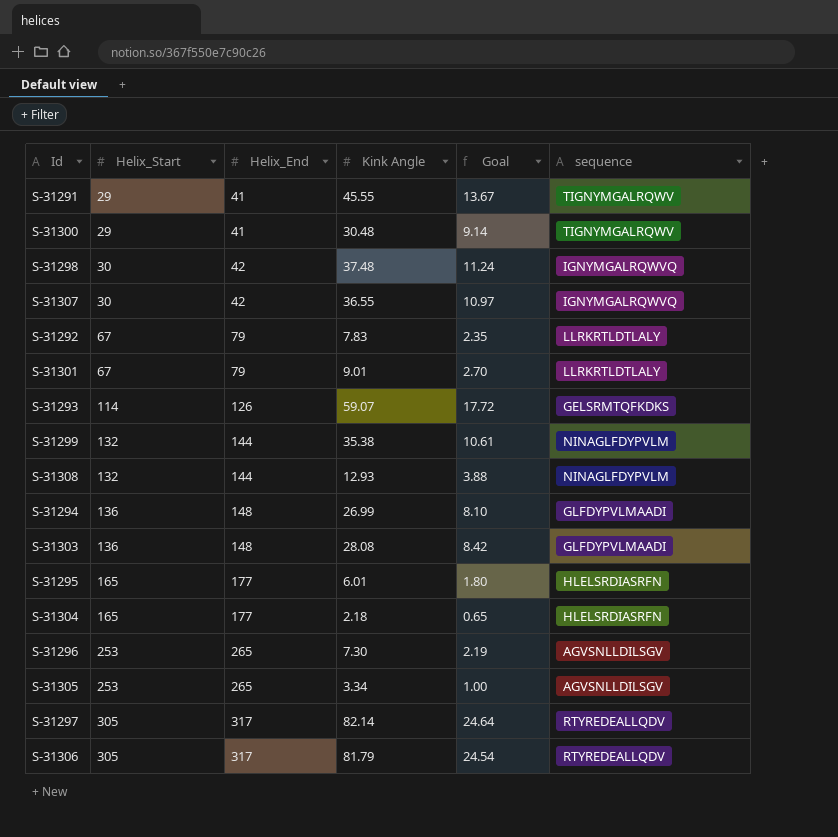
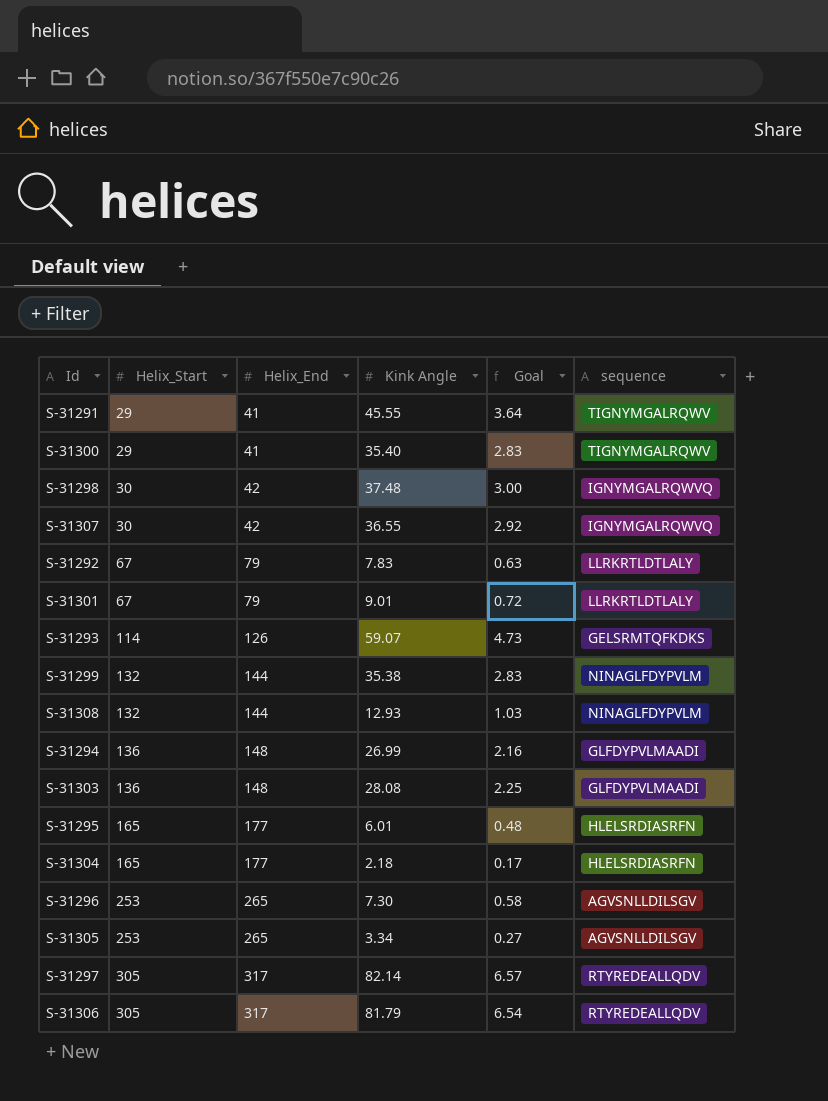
column Goal | formula: [Kink Angle] * 0.3 -> [Kink Angle] * 0.08
S-31300 | Kink Angle: 30.48 -> 35.40

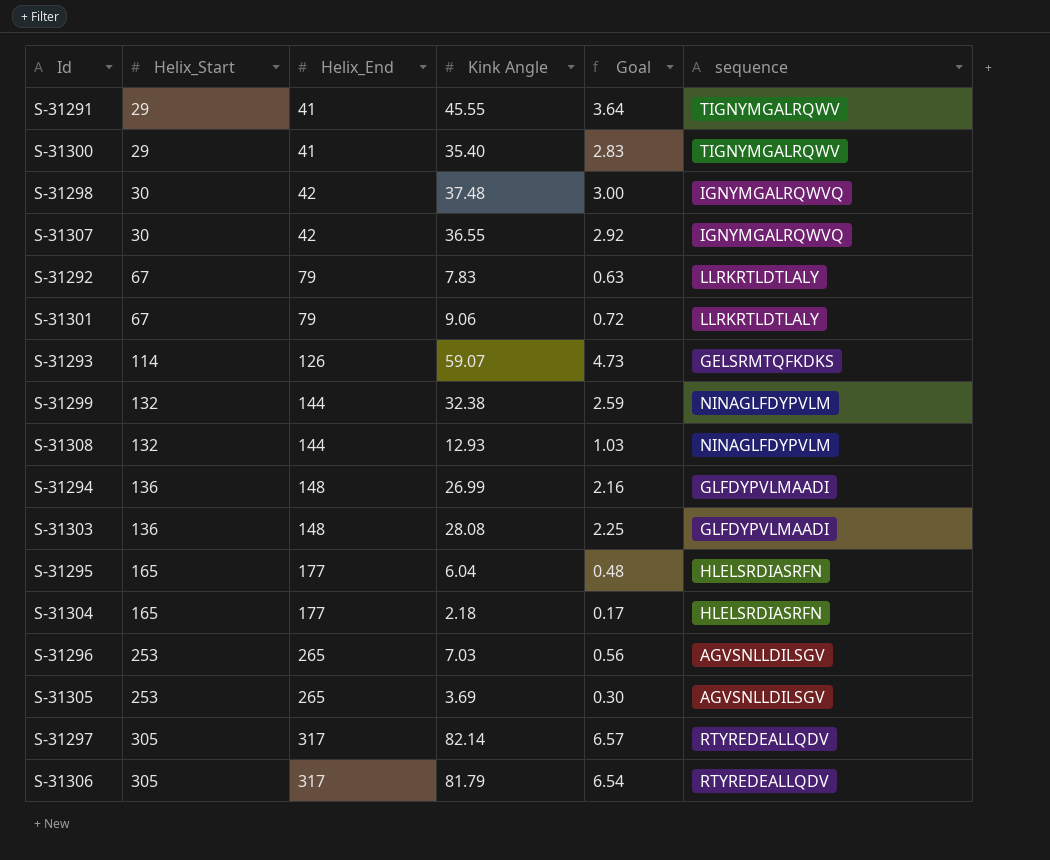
S-31301 | Kink Angle: 9.01 -> 9.06
S-31299 | Kink Angle: 35.38 -> 32.38
S-31299 | Goal: 2.83 -> 2.59
S-31295 | Kink Angle: 6.01 -> 6.04
S-31296 | Kink Angle: 7.30 -> 7.03
S-31296 | Goal: 0.58 -> 0.56
S-31305 | Kink Angle: 3.34 -> 3.69
S-31305 | Goal: 0.27 -> 0.30

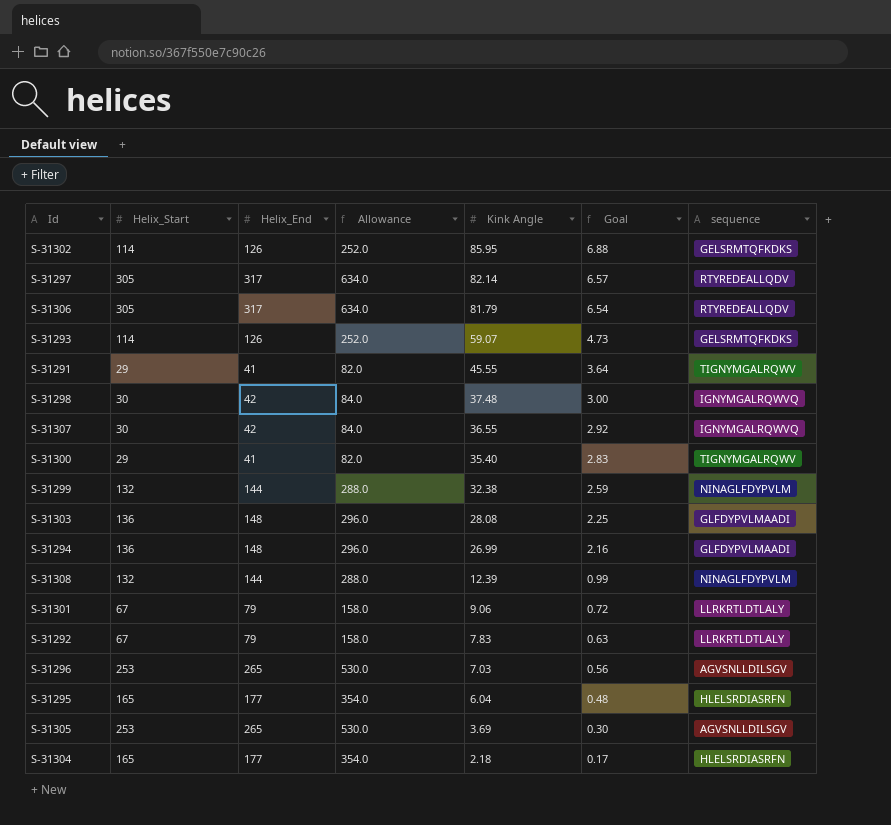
row order: Helix_Start ascending -> Kink Angle descending
column Allowance | formula: none -> [Helix_End] * 2
row S-31302: none -> 114 | 126 | 252.0 | 85.95 | 6.88 | GELSRMTQFKDKS
S-31308 | Kink Angle: 12.93 -> 12.39
S-31308 | Goal: 1.03 -> 0.99

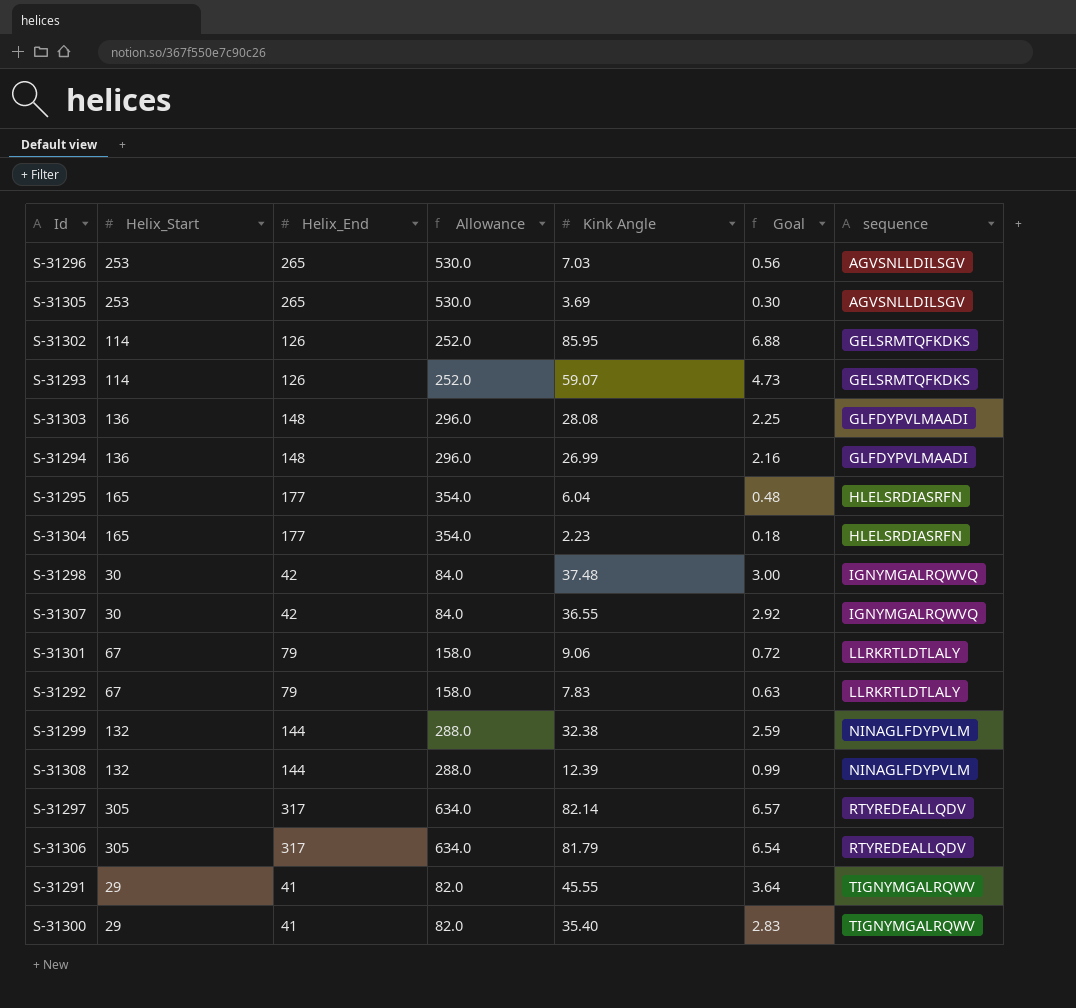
row order: Kink Angle descending -> sequence ascending
S-31304 | Kink Angle: 2.18 -> 2.23
S-31304 | Goal: 0.17 -> 0.18

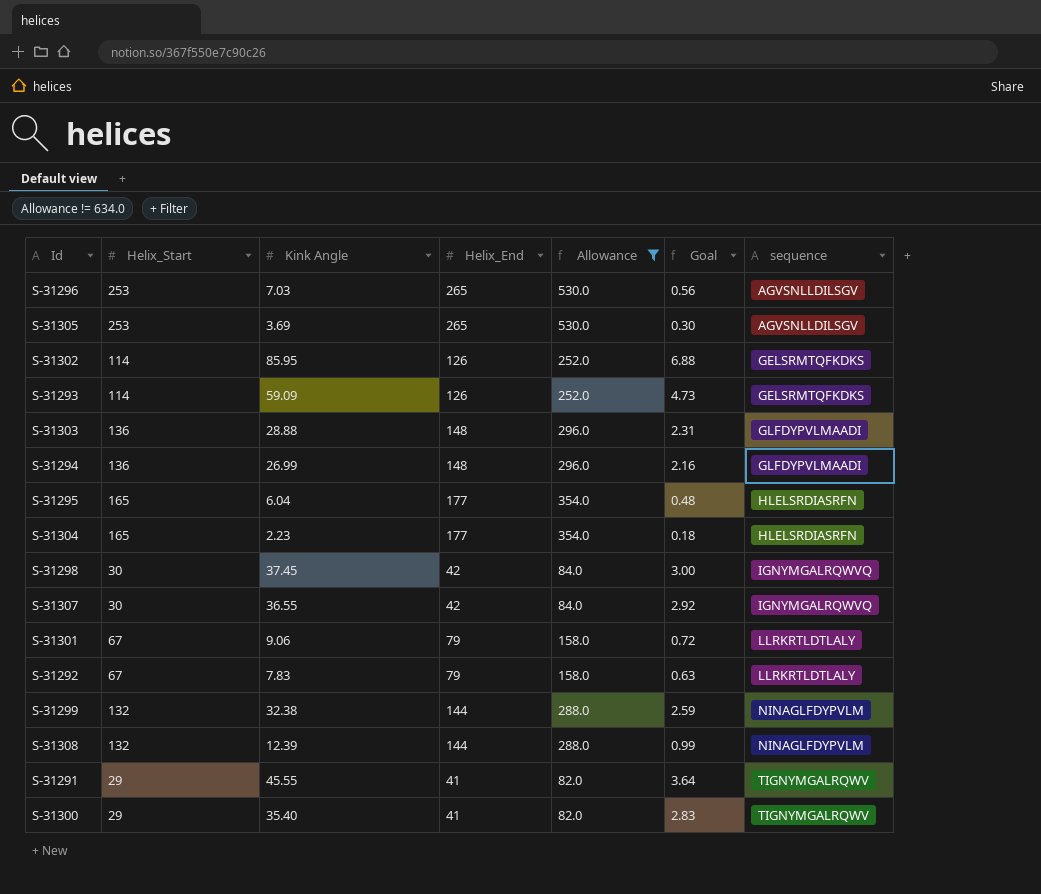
filter: none -> Allowance != 634.0
column Kink Angle | position: 5 -> 3
S-31293 | Kink Angle: 59.07 -> 59.09
S-31303 | Kink Angle: 28.08 -> 28.88
S-31303 | Goal: 2.25 -> 2.31
S-31298 | Kink Angle: 37.48 -> 37.45

